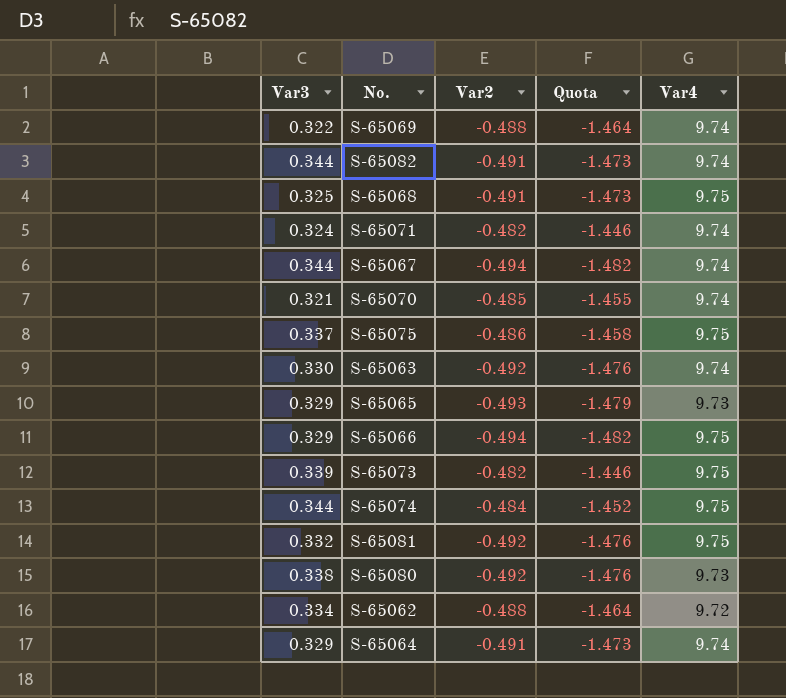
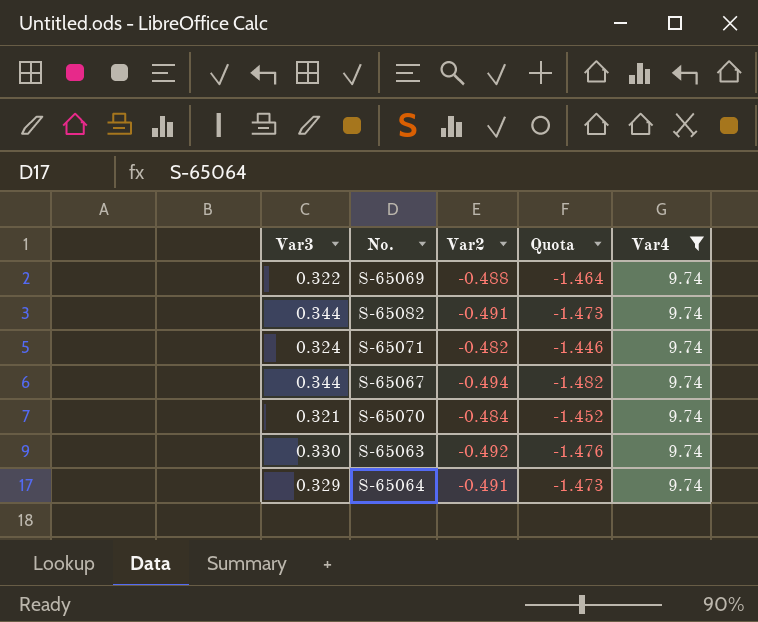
filter: none -> Var4 = 9.74
S-65070 | Var2: -0.485 -> -0.484
S-65070 | Quota: -1.455 -> -1.452

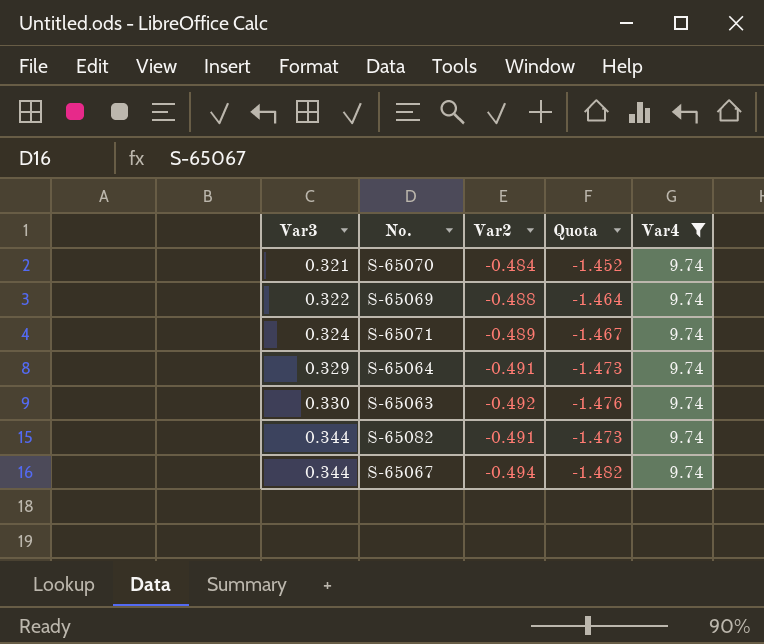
row order: none -> Var3 ascending
S-65071 | Var2: -0.482 -> -0.489
S-65071 | Quota: -1.446 -> -1.467

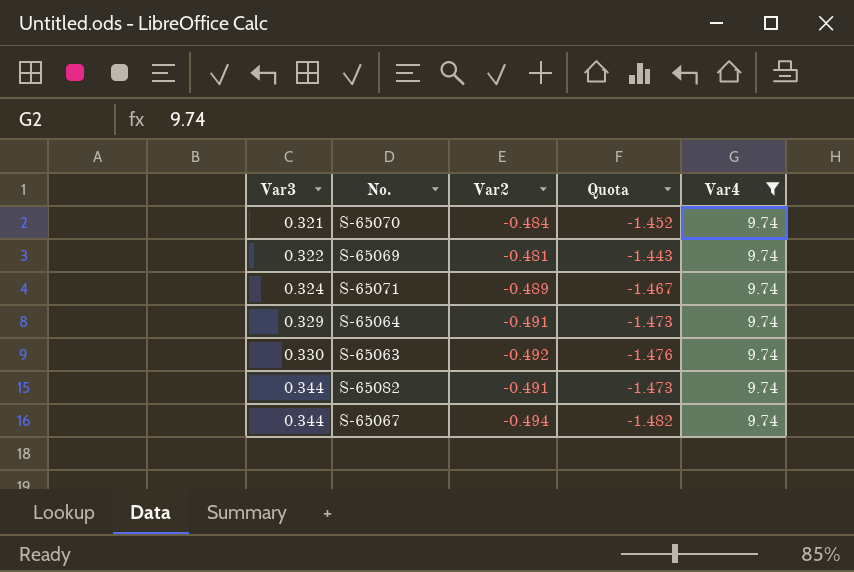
S-65069 | Var2: -0.488 -> -0.481
S-65069 | Quota: -1.464 -> -1.443

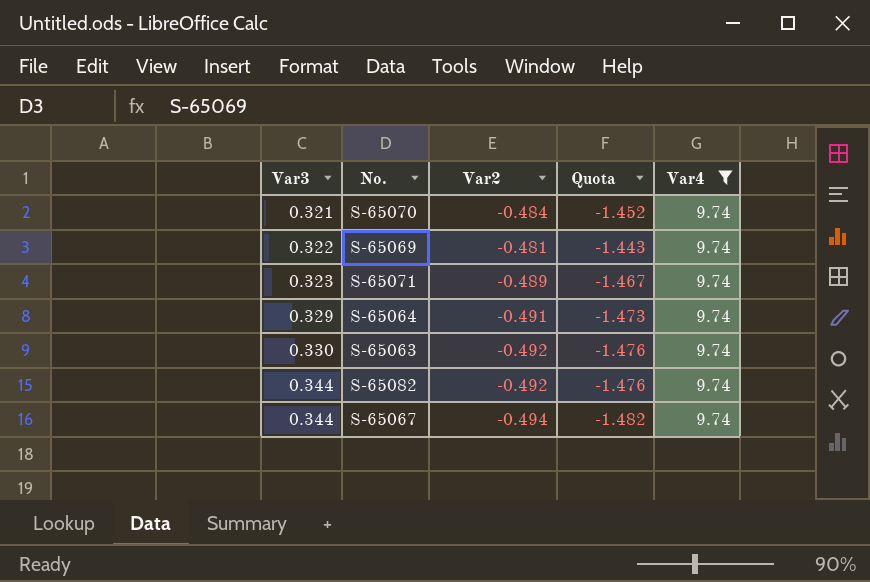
S-65071 | Var3: 0.324 -> 0.323
S-65082 | Var2: -0.491 -> -0.492
S-65082 | Quota: -1.473 -> -1.476

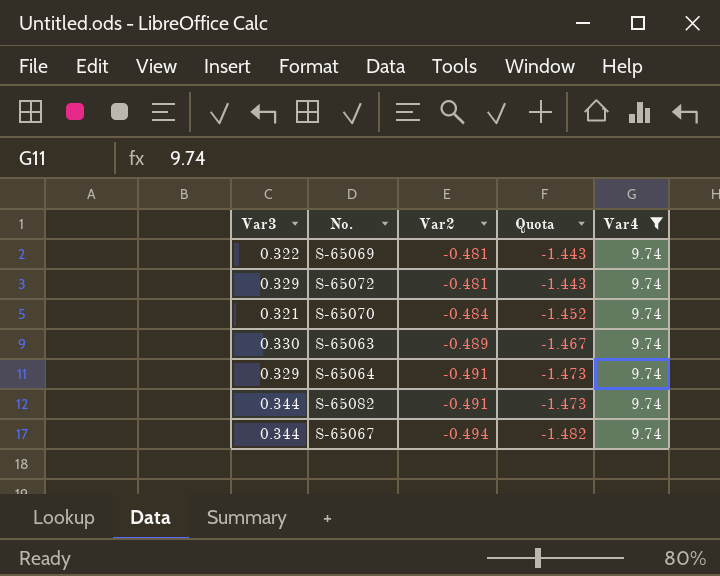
row order: Var3 ascending -> Var2 descending
row S-65071: 0.323 | -0.489 | -1.467 | 9.74 -> none
row S-65072: none -> 0.329 | -0.481 | -1.443 | 9.74
S-65063 | Var2: -0.492 -> -0.489
S-65063 | Quota: -1.476 -> -1.467
S-65082 | Var2: -0.492 -> -0.491
S-65082 | Quota: -1.476 -> -1.473

